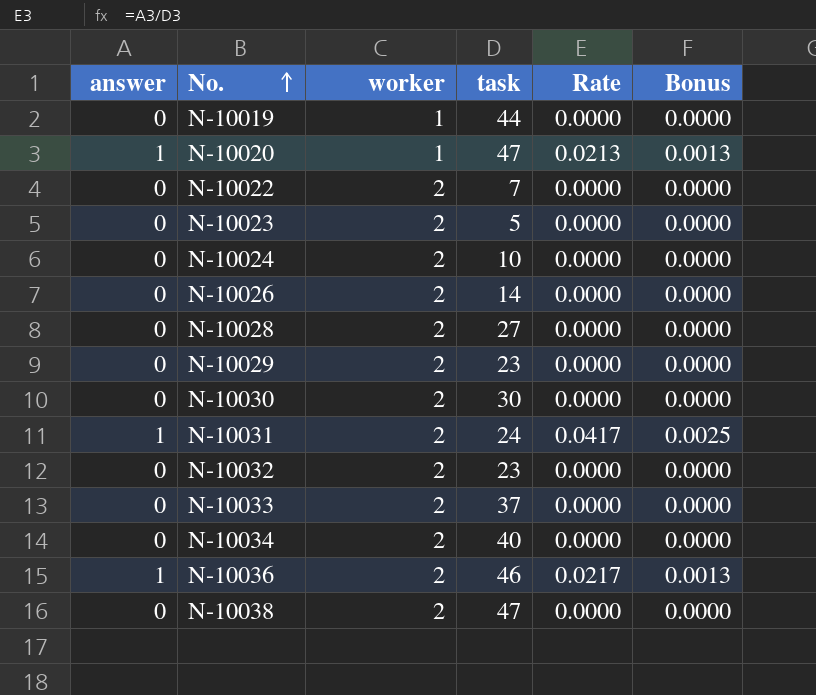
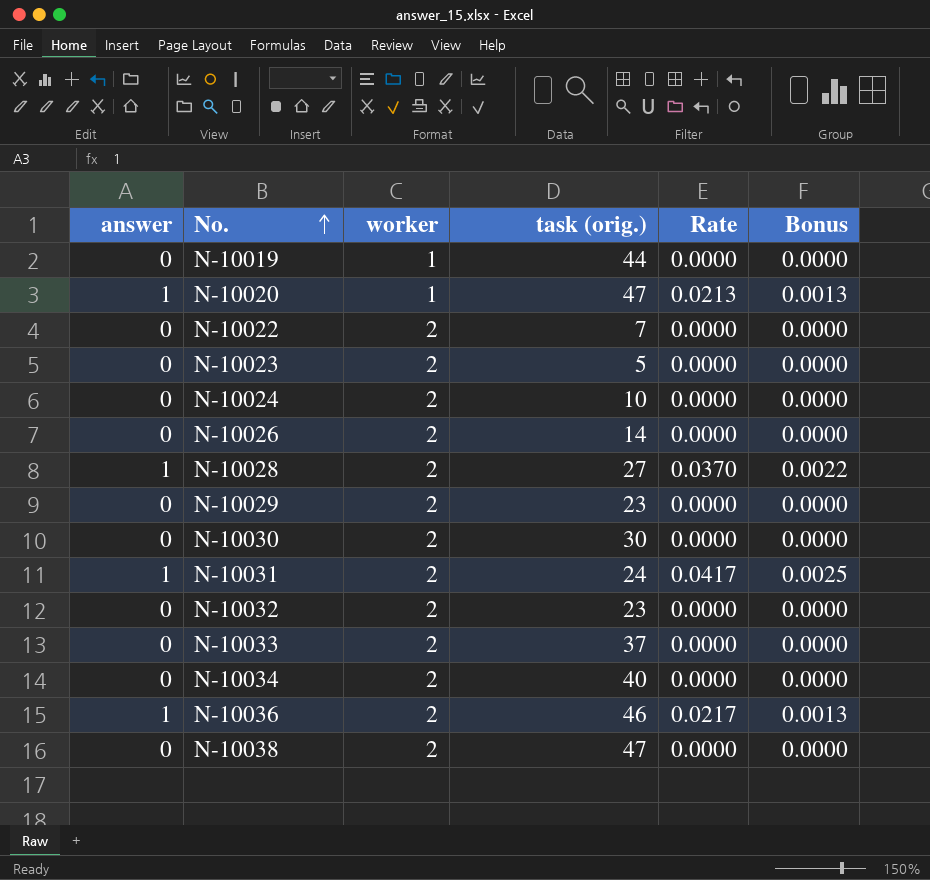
column name: task -> task (orig.)
N-10028 | answer: 0 -> 1
N-10028 | Rate: 0.0000 -> 0.0370
N-10028 | Bonus: 0.0000 -> 0.0022

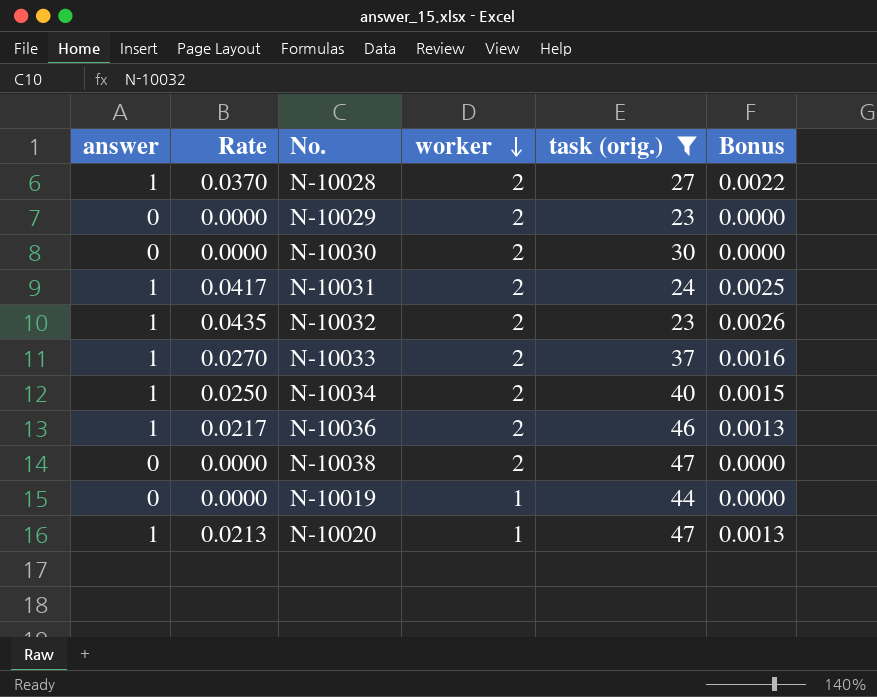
filter: none -> task (orig.) >= 23
row order: No. ascending -> worker descending
column Rate | position: 5 -> 2
N-10032 | answer: 0 -> 1
N-10032 | Rate: 0.0000 -> 0.0435
N-10032 | Bonus: 0.0000 -> 0.0026
N-10033 | answer: 0 -> 1
N-10033 | Rate: 0.0000 -> 0.0270
N-10033 | Bonus: 0.0000 -> 0.0016
N-10034 | answer: 0 -> 1
N-10034 | Rate: 0.0000 -> 0.0250
N-10034 | Bonus: 0.0000 -> 0.0015

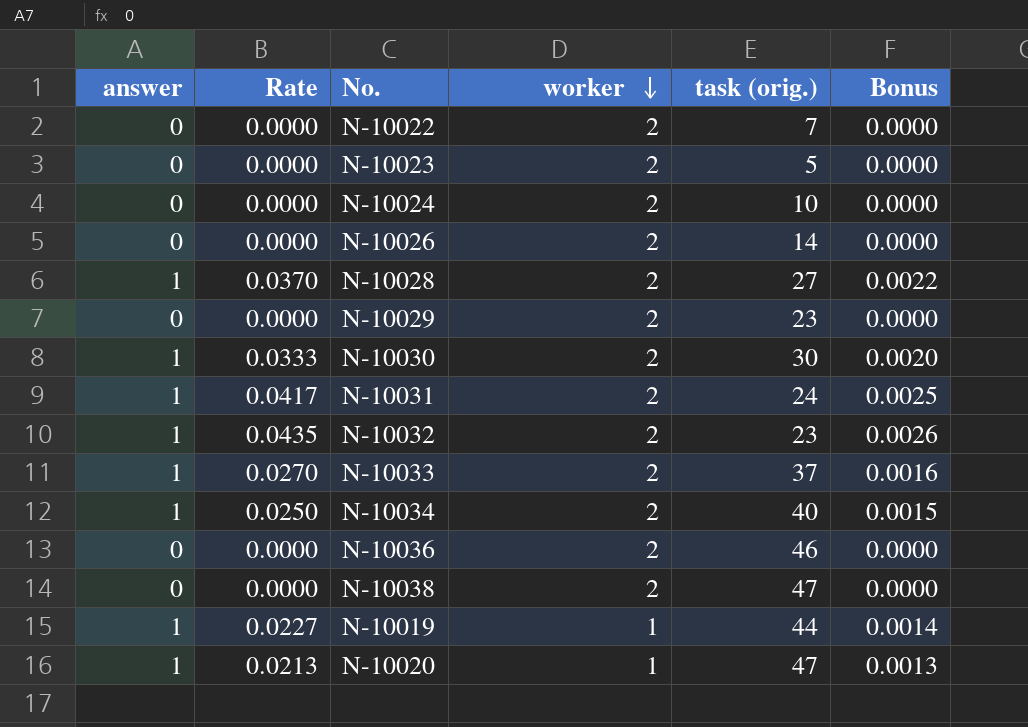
filter: task (orig.) >= 23 -> none
N-10030 | answer: 0 -> 1
N-10030 | Rate: 0.0000 -> 0.0333
N-10030 | Bonus: 0.0000 -> 0.0020
N-10036 | answer: 1 -> 0
N-10036 | Rate: 0.0217 -> 0.0000
N-10036 | Bonus: 0.0013 -> 0.0000
N-10019 | answer: 0 -> 1
N-10019 | Rate: 0.0000 -> 0.0227
N-10019 | Bonus: 0.0000 -> 0.0014

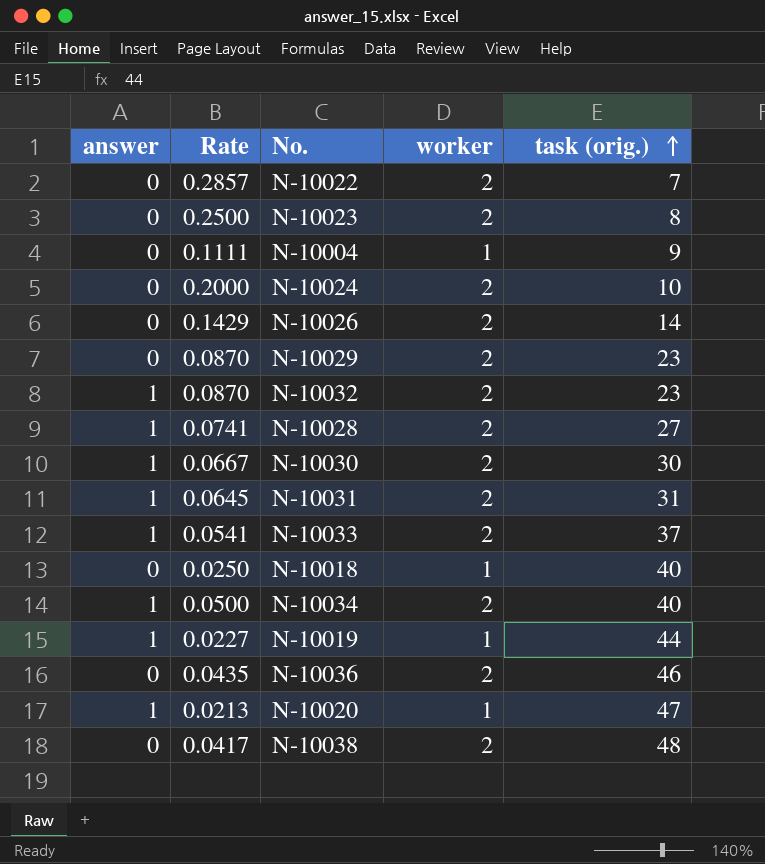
row order: worker descending -> task (orig.) ascending
column Bonus | formula: [Rate] * 0.06 -> none
column Rate | formula: [answer] / [task (orig.)] -> [worker] / [task (orig.)]
N-10023 | task (orig.): 5 -> 8
row N-10004: none -> 0 | 0.1111 | 1 | 9
N-10031 | task (orig.): 24 -> 31
row N-10018: none -> 0 | 0.0250 | 1 | 40
N-10038 | task (orig.): 47 -> 48

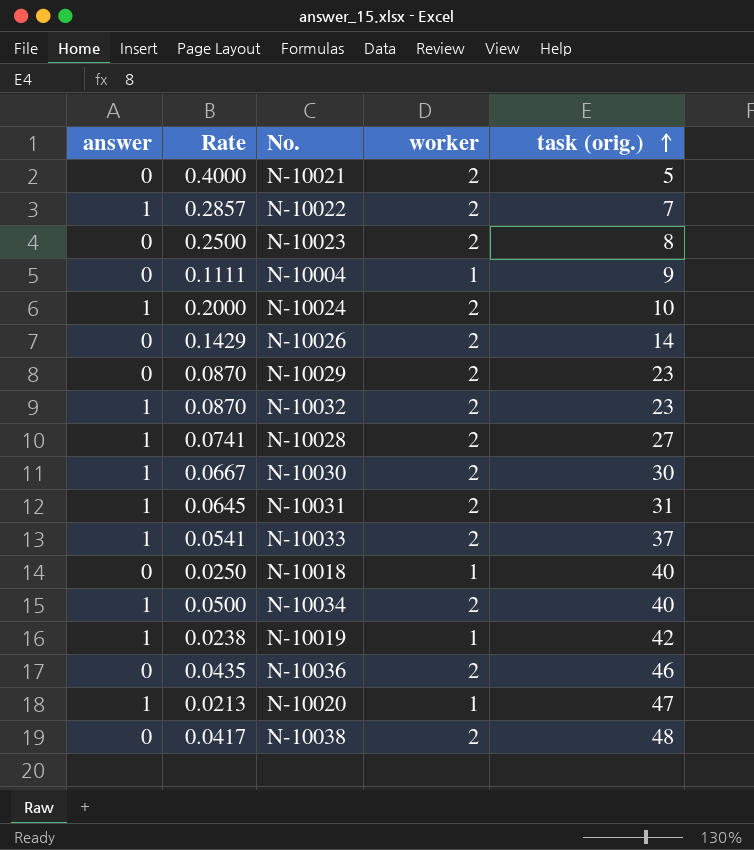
row N-10021: none -> 0 | 0.4000 | 2 | 5
N-10022 | answer: 0 -> 1
N-10024 | answer: 0 -> 1
N-10019 | Rate: 0.0227 -> 0.0238
N-10019 | task (orig.): 44 -> 42

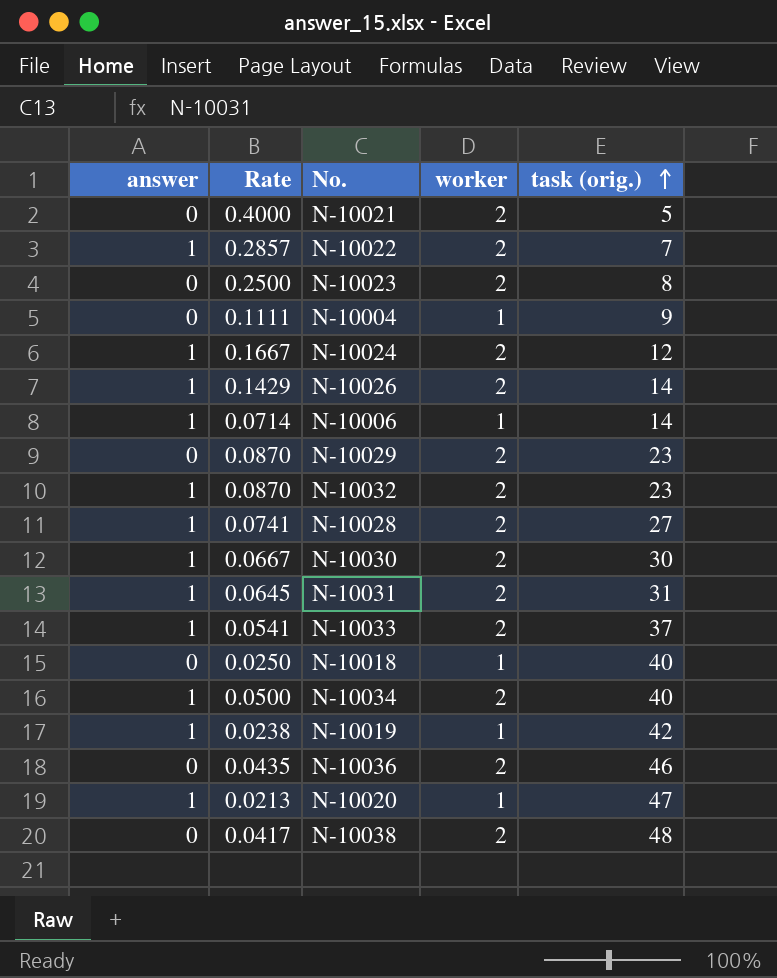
N-10024 | Rate: 0.2000 -> 0.1667
N-10024 | task (orig.): 10 -> 12
N-10026 | answer: 0 -> 1
row N-10006: none -> 1 | 0.0714 | 1 | 14

